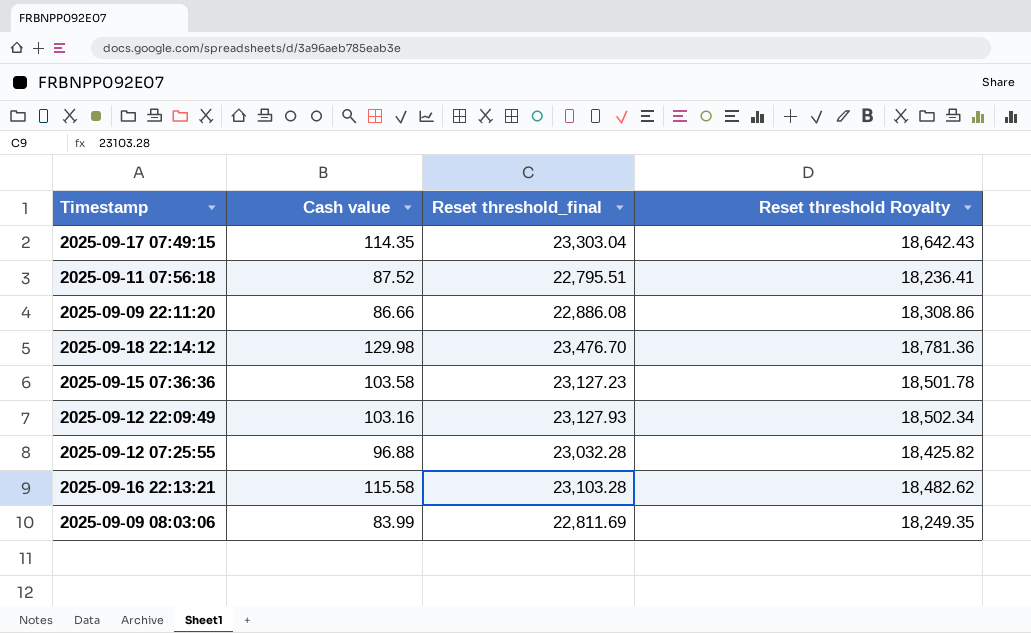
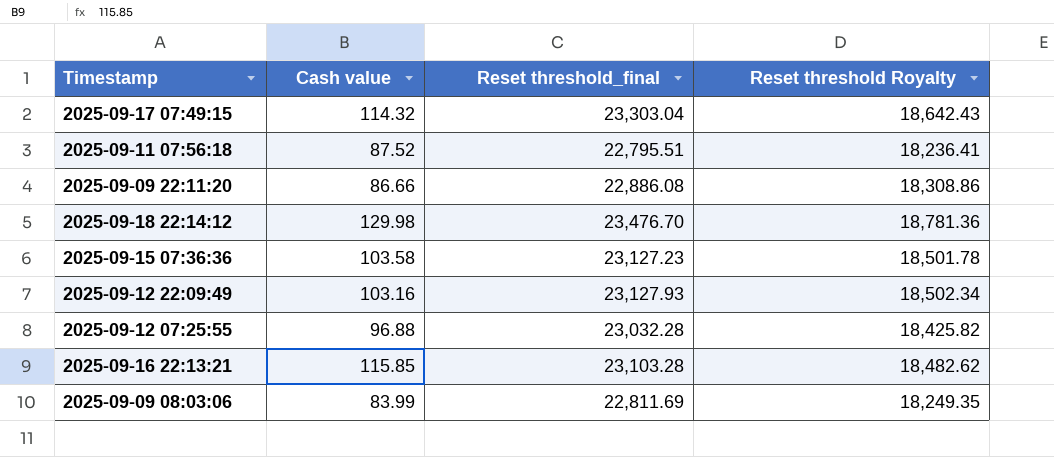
2025-09-17 07:49:15 | Cash value: 114.35 -> 114.32
2025-09-16 22:13:21 | Cash value: 115.58 -> 115.85

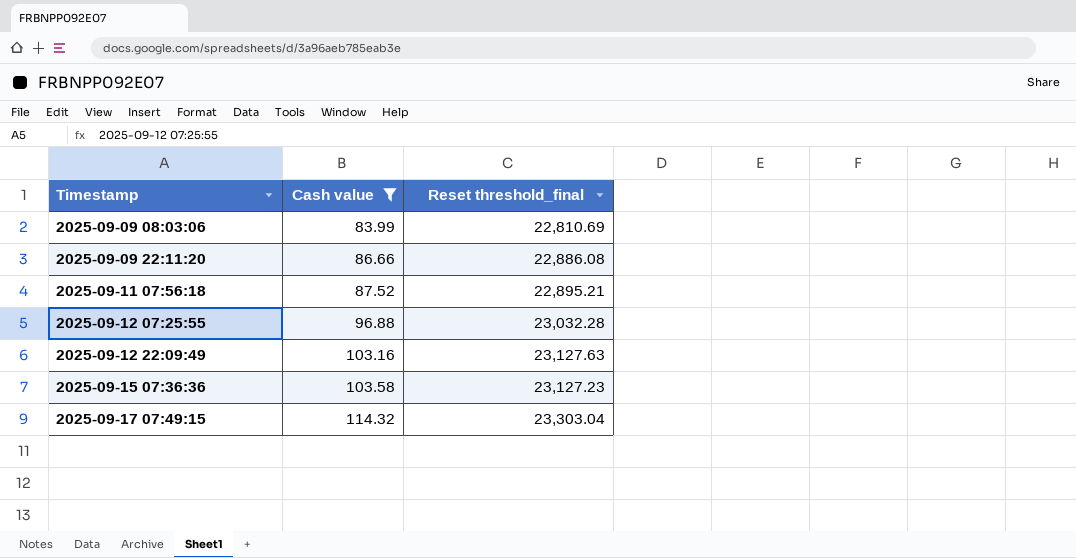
filter: none -> Cash value <= 114.32
row order: none -> Timestamp ascending
column Reset threshold Royalty | formula: [Reset threshold_final] * 0.8 -> none
2025-09-09 08:03:06 | Reset threshold_final: 22,811.69 -> 22,810.69
2025-09-11 07:56:18 | Reset threshold_final: 22,795.51 -> 22,895.21
2025-09-12 22:09:49 | Reset threshold_final: 23,127.93 -> 23,127.63

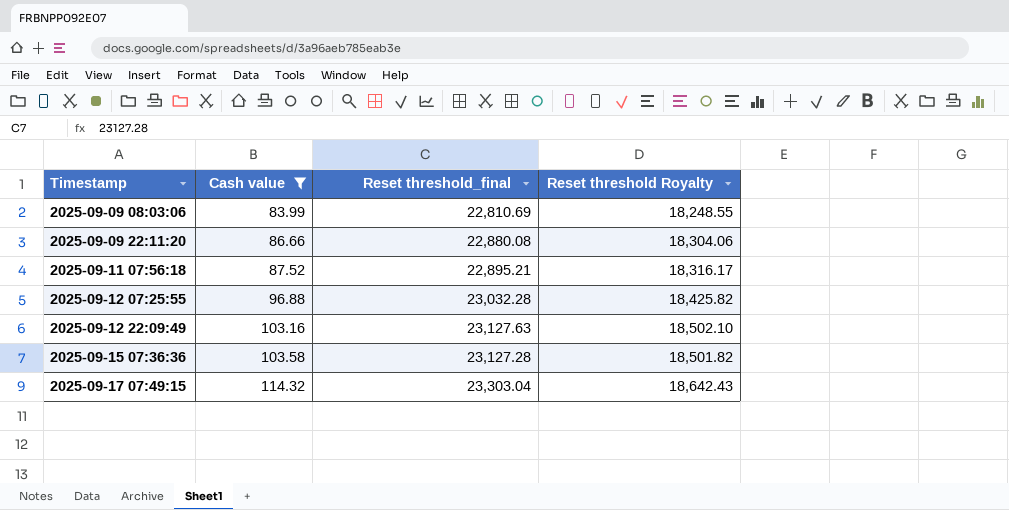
column Reset threshold Royalty | formula: none -> [Reset threshold_final] * 0.8
2025-09-09 22:11:20 | Reset threshold_final: 22,886.08 -> 22,880.08
2025-09-15 07:36:36 | Reset threshold_final: 23,127.23 -> 23,127.28

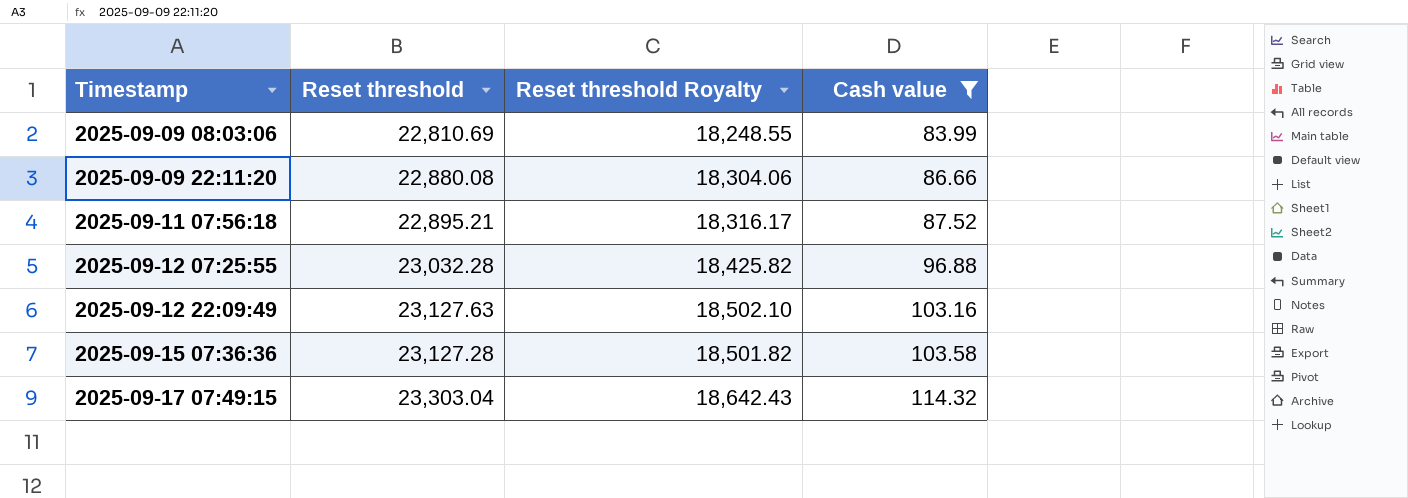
column name: Reset threshold_final -> Reset threshold
column Cash value | position: 2 -> 4

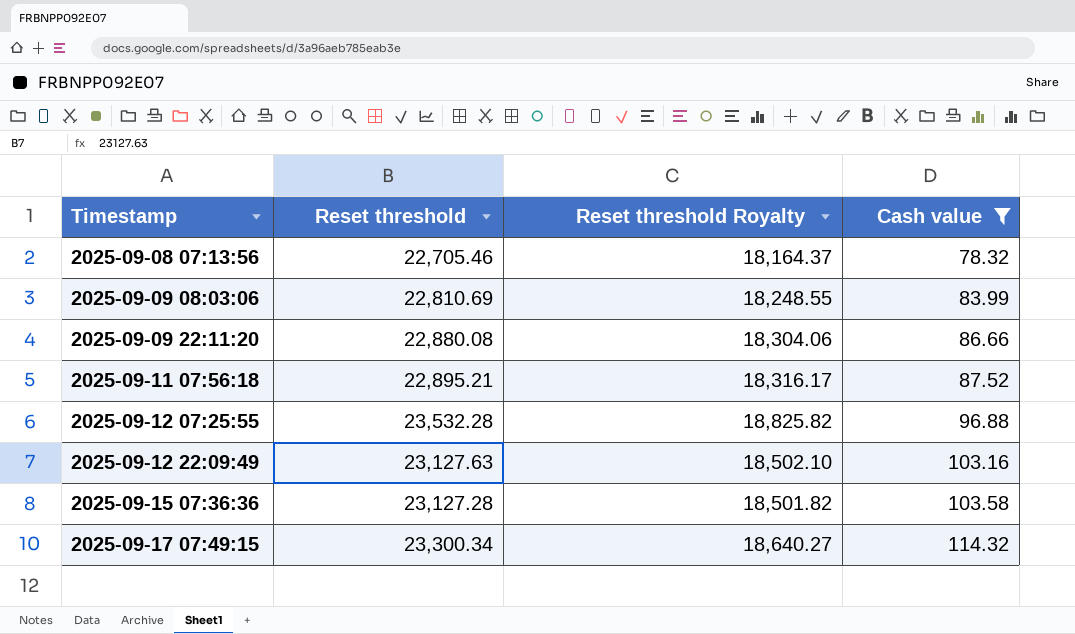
row 2025-09-08 07:13:56: none -> 22,705.46 | 18,164.37 | 78.32
2025-09-12 07:25:55 | Reset threshold: 23,032.28 -> 23,532.28
2025-09-12 07:25:55 | Reset threshold Royalty: 18,425.82 -> 18,825.82
2025-09-17 07:49:15 | Reset threshold: 23,303.04 -> 23,300.34
2025-09-17 07:49:15 | Reset threshold Royalty: 18,642.43 -> 18,640.27

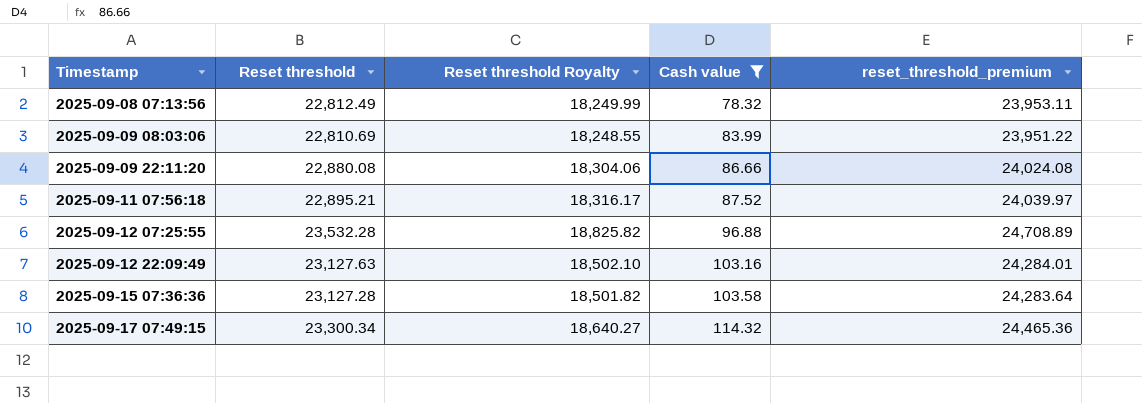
column reset_threshold_premium | formula: none -> [Reset threshold] * 1.05
2025-09-08 07:13:56 | Reset threshold: 22,705.46 -> 22,812.49
2025-09-08 07:13:56 | Reset threshold Royalty: 18,164.37 -> 18,249.99

